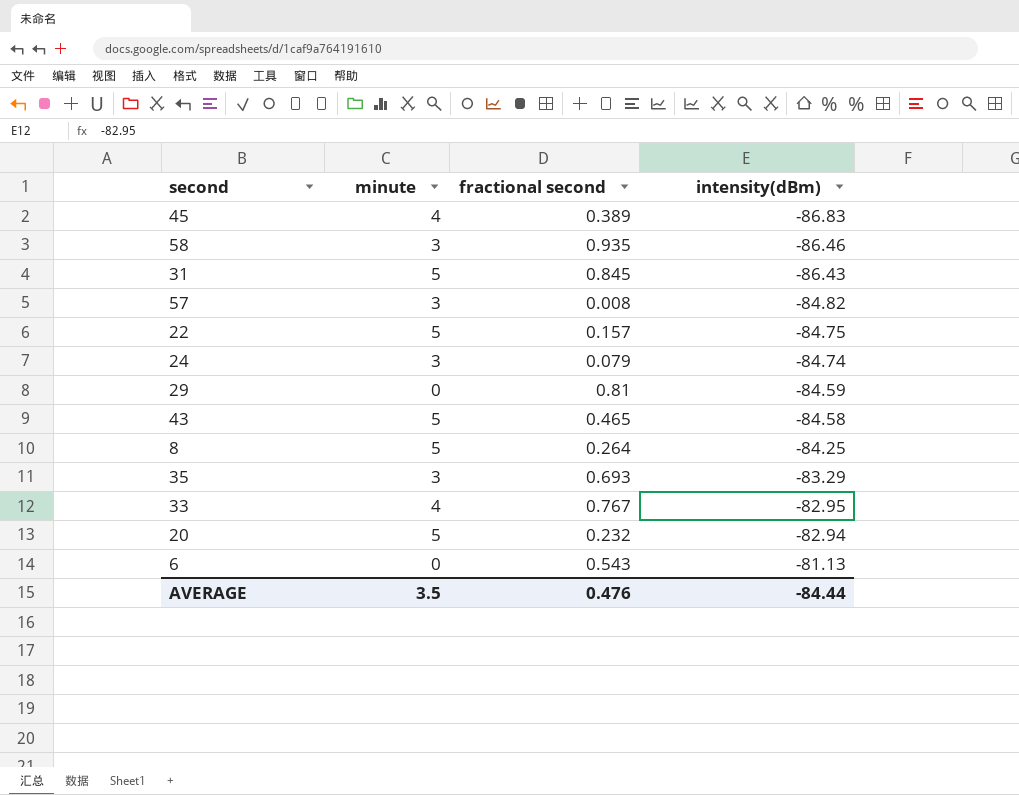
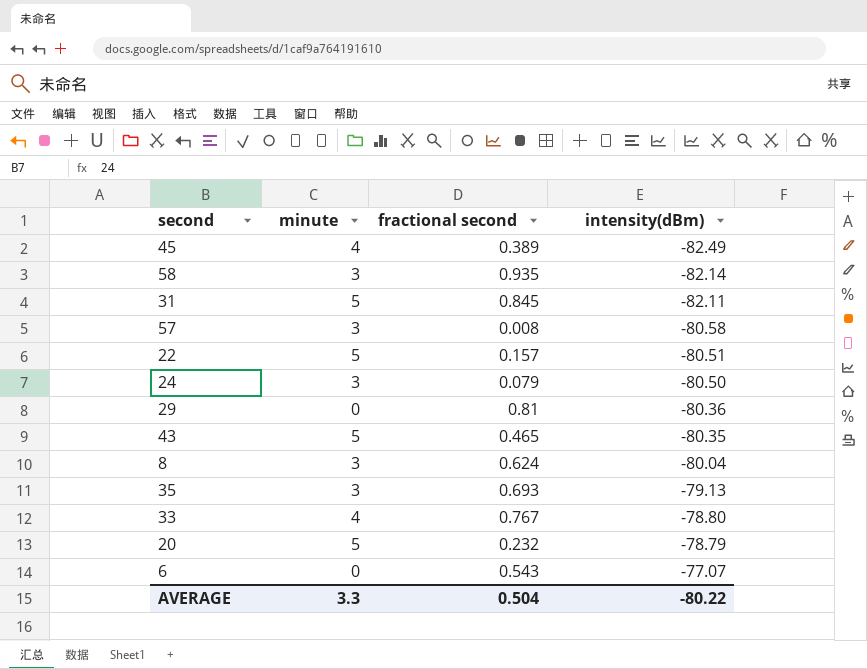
45 | intensity(dBm): -86.83 -> -82.49
58 | intensity(dBm): -86.46 -> -82.14
31 | intensity(dBm): -86.43 -> -82.11
57 | intensity(dBm): -84.82 -> -80.58
22 | intensity(dBm): -84.75 -> -80.51
24 | intensity(dBm): -84.74 -> -80.50
29 | intensity(dBm): -84.59 -> -80.36
43 | intensity(dBm): -84.58 -> -80.35
8 | minute: 5 -> 3
8 | fractional second: 0.264 -> 0.624
8 | intensity(dBm): -84.25 -> -80.04
35 | intensity(dBm): -83.29 -> -79.13
33 | intensity(dBm): -82.95 -> -78.80
20 | intensity(dBm): -82.94 -> -78.79
6 | intensity(dBm): -81.13 -> -77.07
AVERAGE | minute: 3.5 -> 3.3
AVERAGE | fractional second: 0.476 -> 0.504
AVERAGE | intensity(dBm): -84.44 -> -80.22

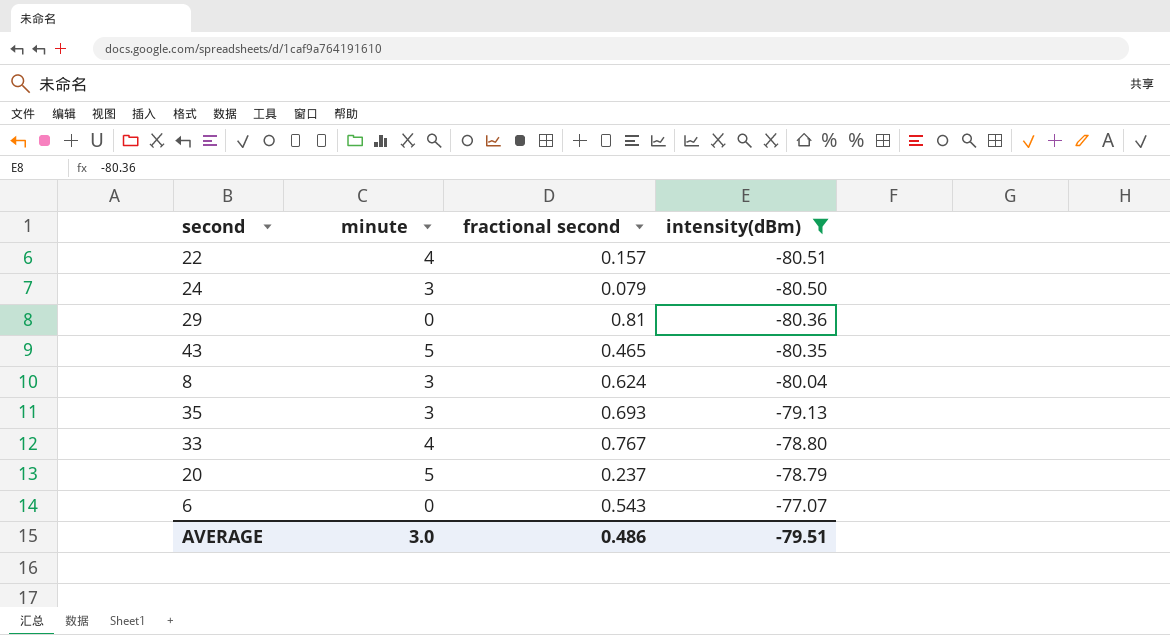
filter: none -> intensity(dBm) >= -80.51
22 | minute: 5 -> 4
20 | fractional second: 0.232 -> 0.237
AVERAGE | minute: 3.3 -> 3.0
AVERAGE | fractional second: 0.504 -> 0.486
AVERAGE | intensity(dBm): -80.22 -> -79.51

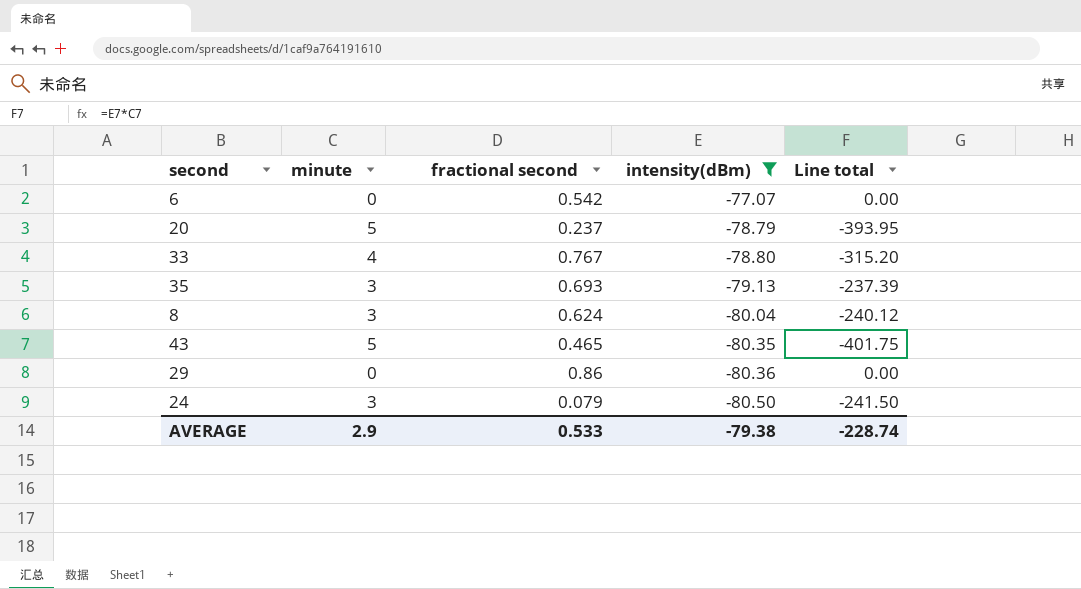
row order: intensity(dBm) ascending -> intensity(dBm) descending
column Line total | formula: none -> [minute] * [intensity(dBm)]
row 22: 4 | 0.157 | -80.51 -> none
6 | fractional second: 0.543 -> 0.542
29 | fractional second: 0.81 -> 0.86
AVERAGE | minute: 3.0 -> 2.9
AVERAGE | fractional second: 0.486 -> 0.533
AVERAGE | intensity(dBm): -79.51 -> -79.38

